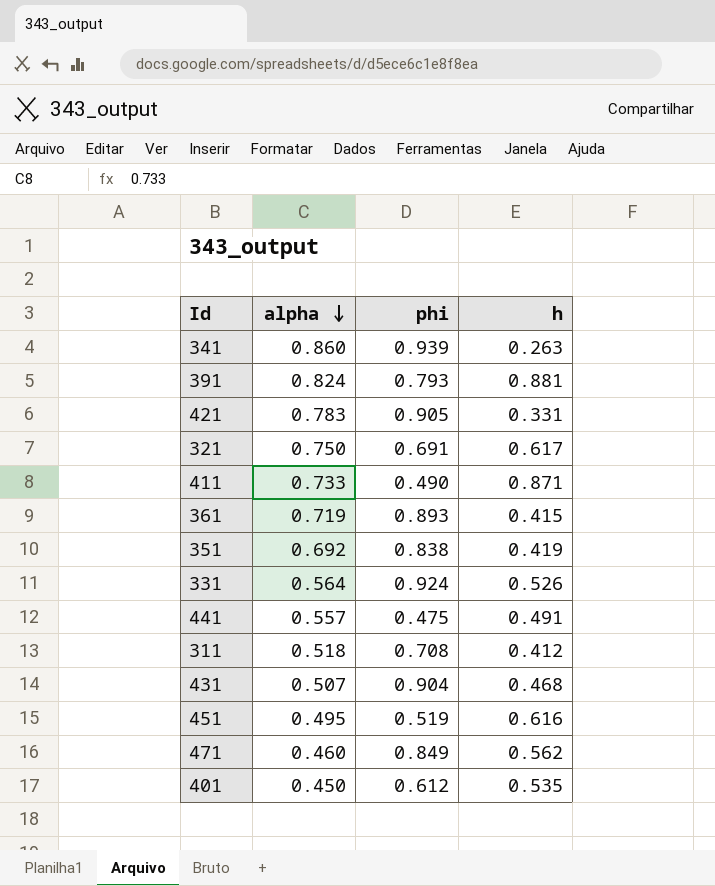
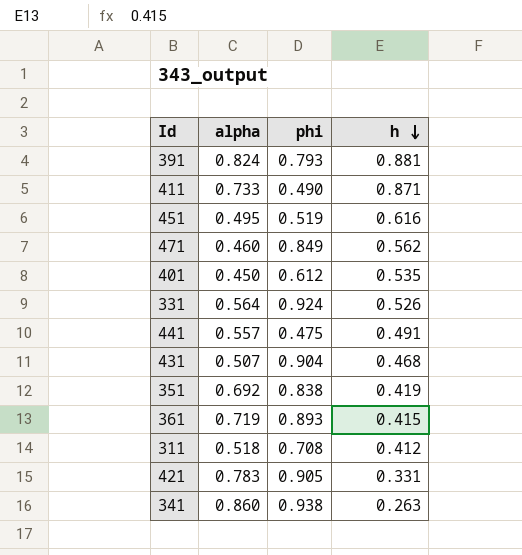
row order: alpha descending -> h descending
row 321: 0.750 | 0.691 | 0.617 -> none
341 | phi: 0.939 -> 0.938

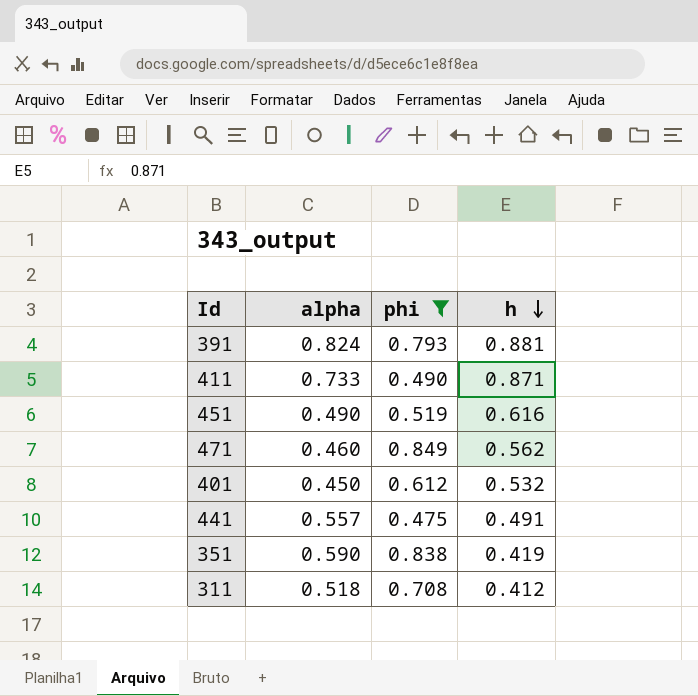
filter: none -> phi <= 0.849
451 | alpha: 0.495 -> 0.490
401 | h: 0.535 -> 0.532
351 | alpha: 0.692 -> 0.590

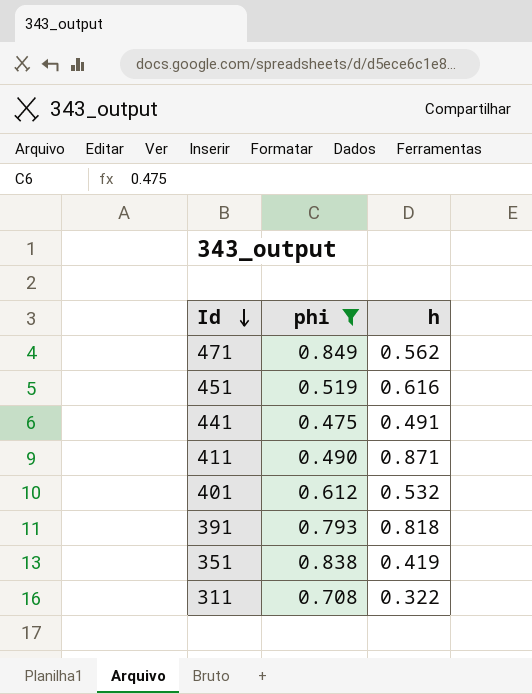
row order: h descending -> Id descending
column alpha | position: 2 -> none
391 | h: 0.881 -> 0.818
311 | h: 0.412 -> 0.322

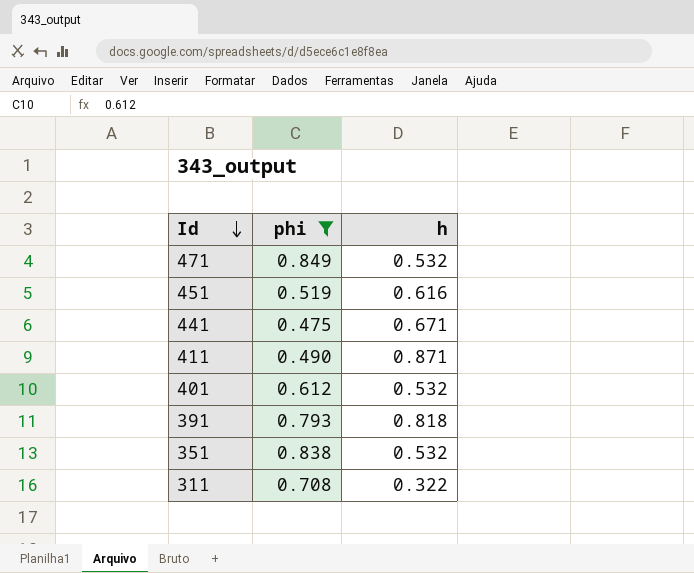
471 | h: 0.562 -> 0.532
441 | h: 0.491 -> 0.671
351 | h: 0.419 -> 0.532

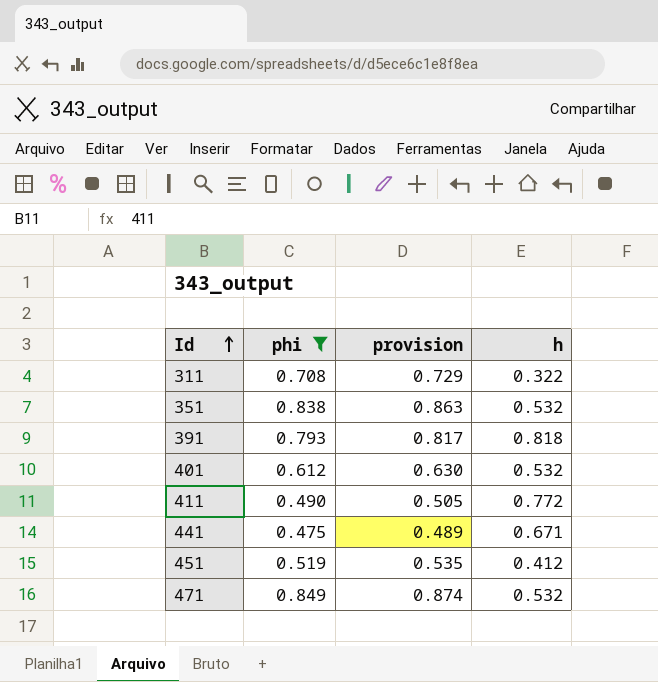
row order: Id descending -> Id ascending
column provision | formula: none -> [phi] * 1.03
411 | h: 0.871 -> 0.772
451 | h: 0.616 -> 0.412

